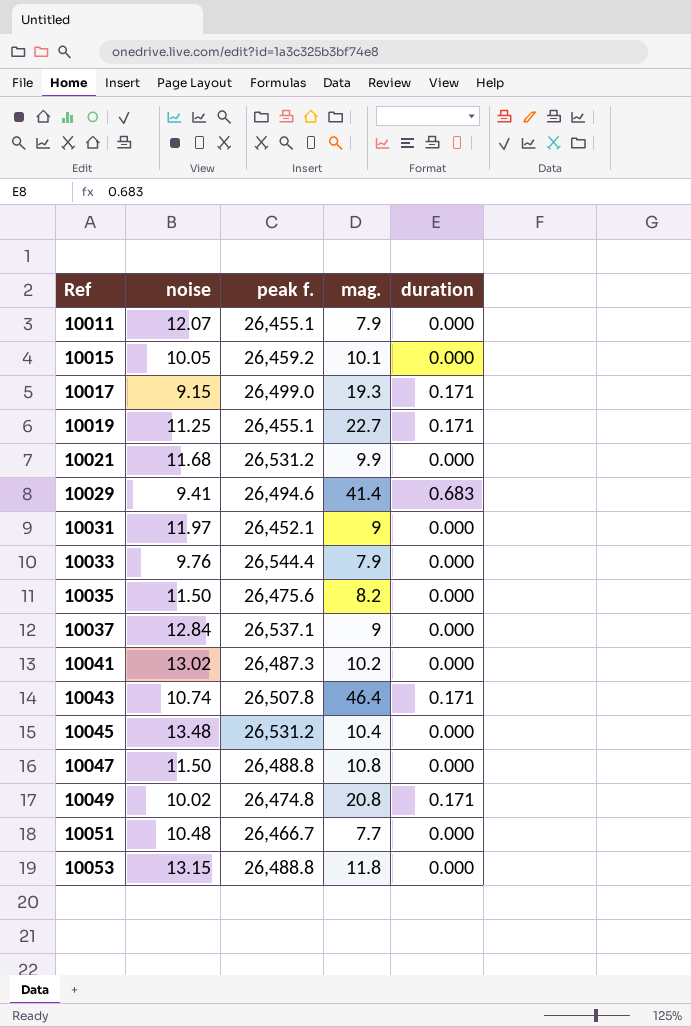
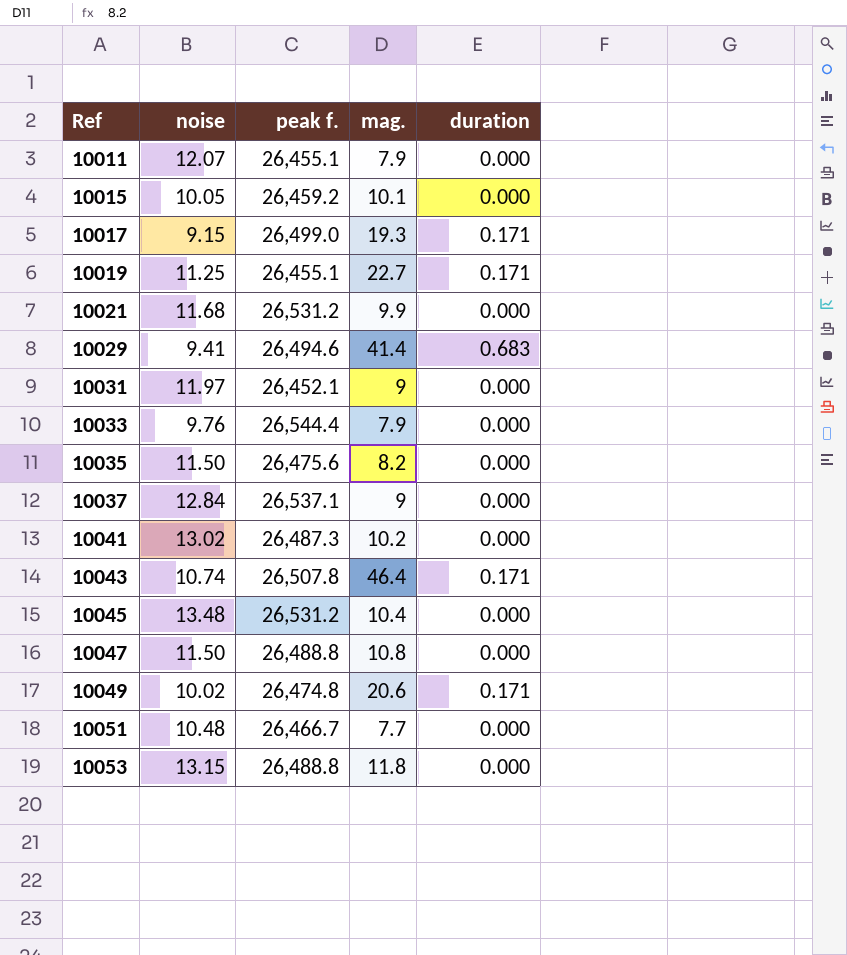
10049 | mag.: 20.8 -> 20.6

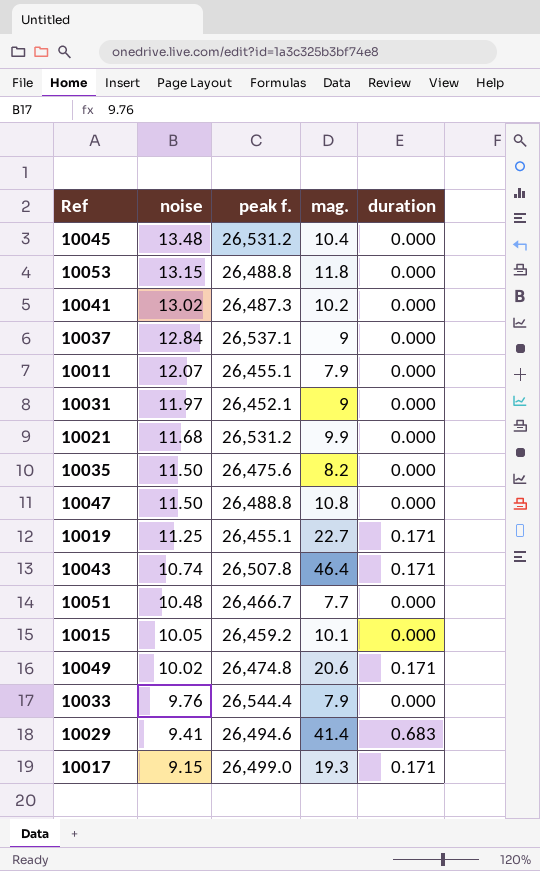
row order: Ref ascending -> noise descending

